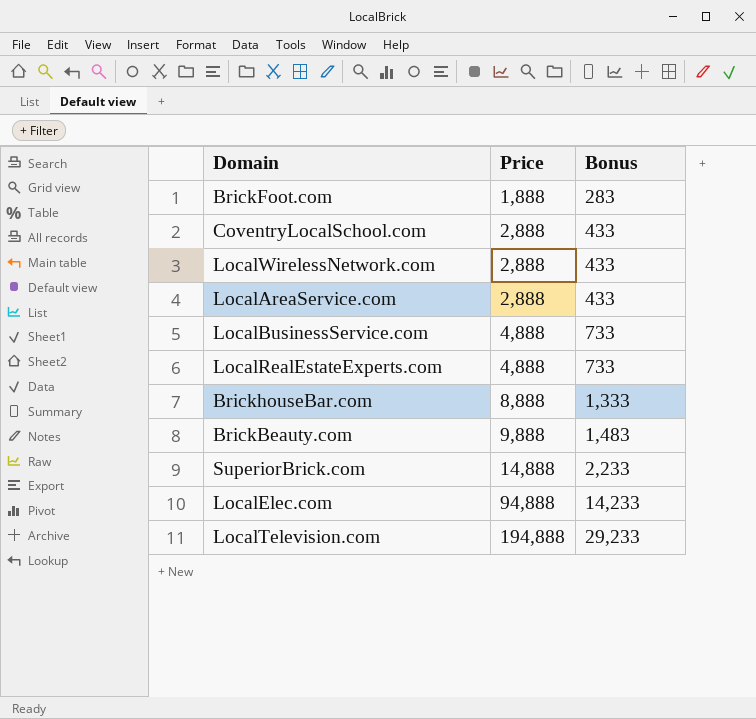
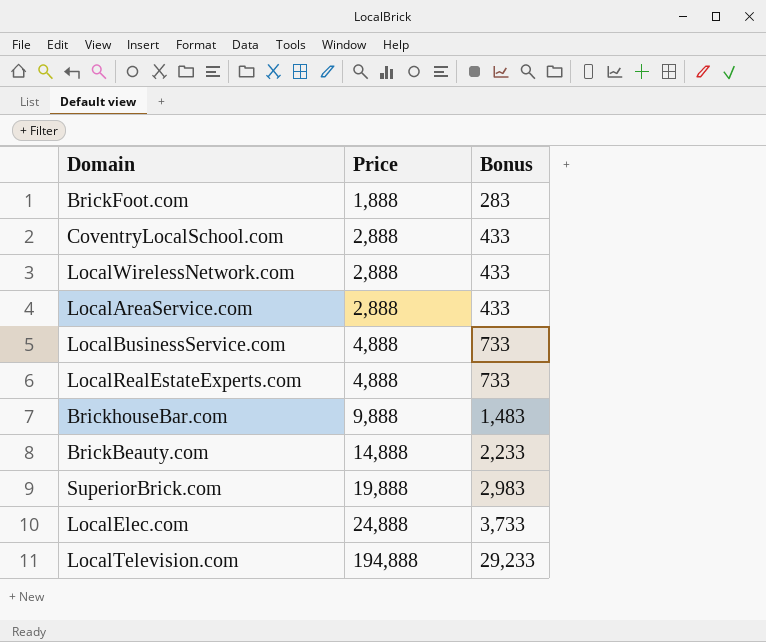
BrickhouseBar.com | Price: 8,888 -> 9,888
BrickhouseBar.com | Bonus: 1,333 -> 1,483
BrickBeauty.com | Price: 9,888 -> 14,888
BrickBeauty.com | Bonus: 1,483 -> 2,233
SuperiorBrick.com | Price: 14,888 -> 19,888
SuperiorBrick.com | Bonus: 2,233 -> 2,983
LocalElec.com | Price: 94,888 -> 24,888
LocalElec.com | Bonus: 14,233 -> 3,733

